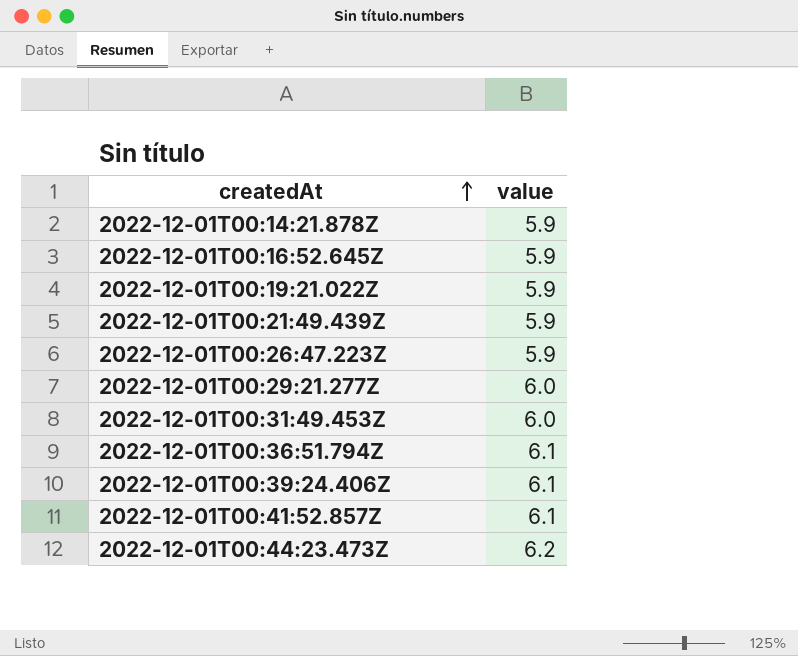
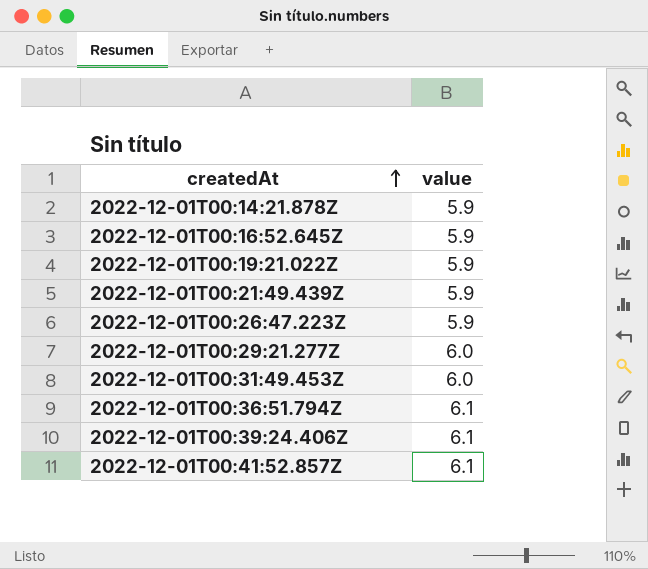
row 2022-12-01T00:44:23.473Z: 6.2 -> none

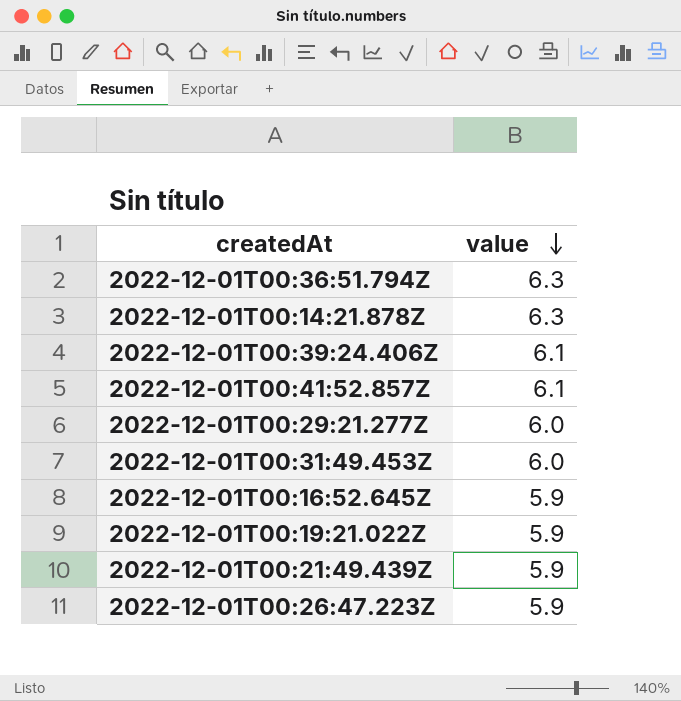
row order: createdAt ascending -> value descending
2022-12-01T00:36:51.794Z | value: 6.1 -> 6.3
2022-12-01T00:14:21.878Z | value: 5.9 -> 6.3

